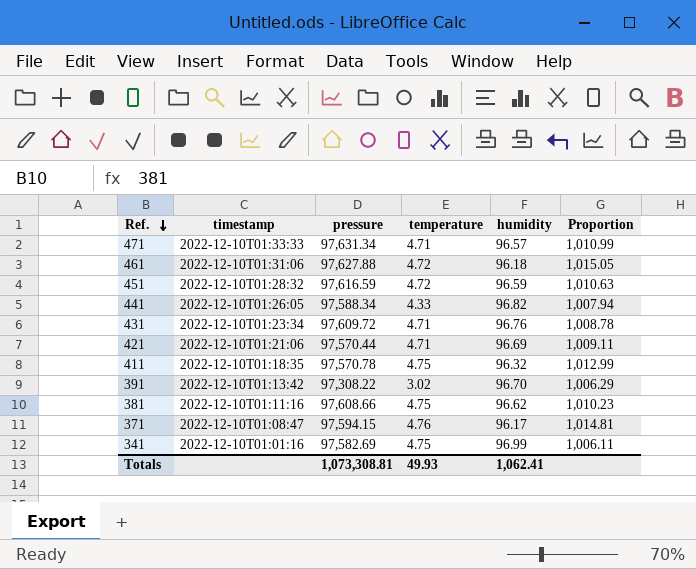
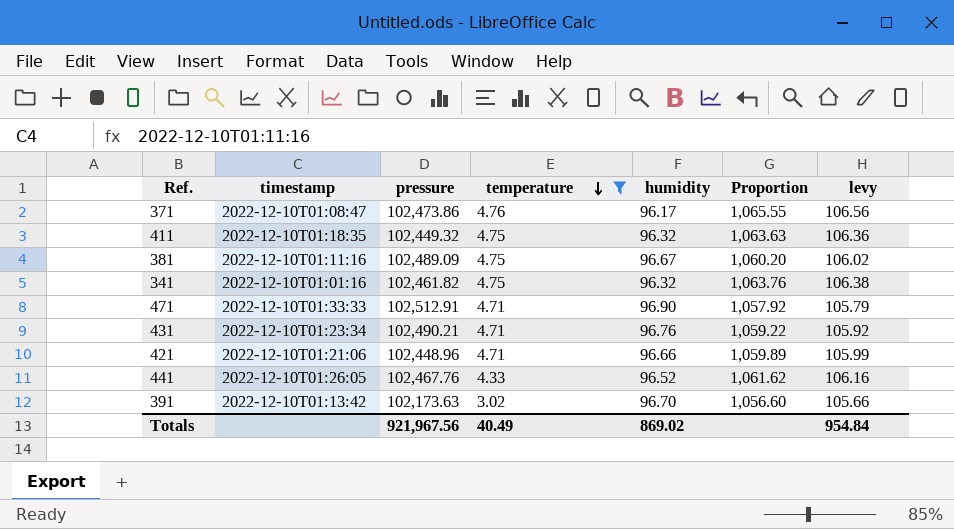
filter: none -> temperature != 4.72
row order: Ref. descending -> temperature descending
column levy | formula: none -> [Proportion] * 0.1
371 | pressure: 97,594.15 -> 102,473.86
371 | Proportion: 1,014.81 -> 1,065.55
411 | pressure: 97,570.78 -> 102,449.32
411 | Proportion: 1,012.99 -> 1,063.63
381 | pressure: 97,608.66 -> 102,489.09
381 | humidity: 96.62 -> 96.67
381 | Proportion: 1,010.23 -> 1,060.20
341 | pressure: 97,582.69 -> 102,461.82
341 | humidity: 96.99 -> 96.32
341 | Proportion: 1,006.11 -> 1,063.76
471 | pressure: 97,631.34 -> 102,512.91
471 | humidity: 96.57 -> 96.90
471 | Proportion: 1,010.99 -> 1,057.92
431 | pressure: 97,609.72 -> 102,490.21
431 | Proportion: 1,008.78 -> 1,059.22
421 | pressure: 97,570.44 -> 102,448.96
421 | humidity: 96.69 -> 96.66
421 | Proportion: 1,009.11 -> 1,059.89
441 | pressure: 97,588.34 -> 102,467.76
441 | humidity: 96.82 -> 96.52
441 | Proportion: 1,007.94 -> 1,061.62
391 | pressure: 97,308.22 -> 102,173.63
391 | Proportion: 1,006.29 -> 1,056.60
Totals | pressure: 1,073,308.81 -> 921,967.56
Totals | temperature: 49.93 -> 40.49
Totals | humidity: 1,062.41 -> 869.02

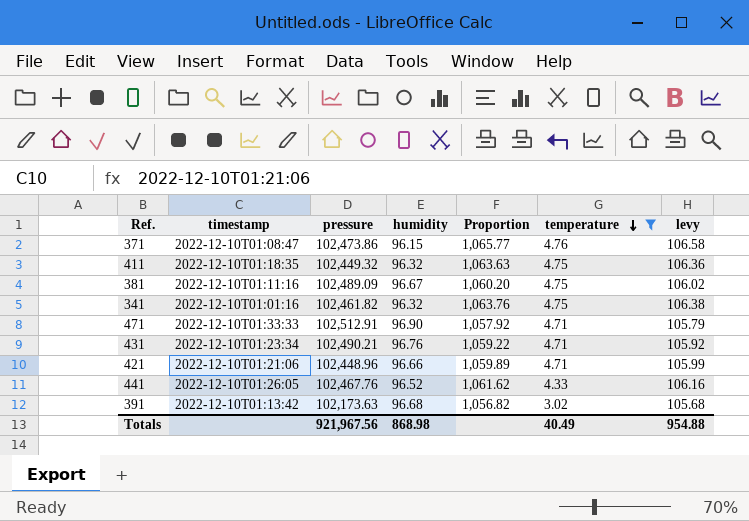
column temperature | position: 4 -> 6
371 | humidity: 96.17 -> 96.15
371 | Proportion: 1,065.55 -> 1,065.77
371 | levy: 106.56 -> 106.58
391 | humidity: 96.70 -> 96.68
391 | Proportion: 1,056.60 -> 1,056.82
391 | levy: 105.66 -> 105.68
Totals | humidity: 869.02 -> 868.98
Totals | levy: 954.84 -> 954.88

